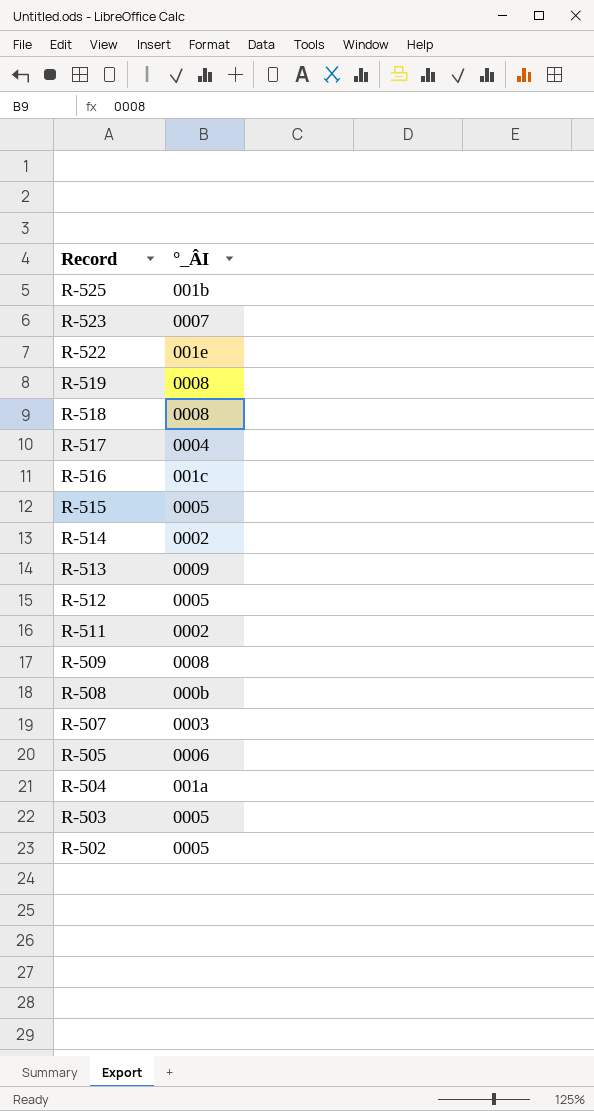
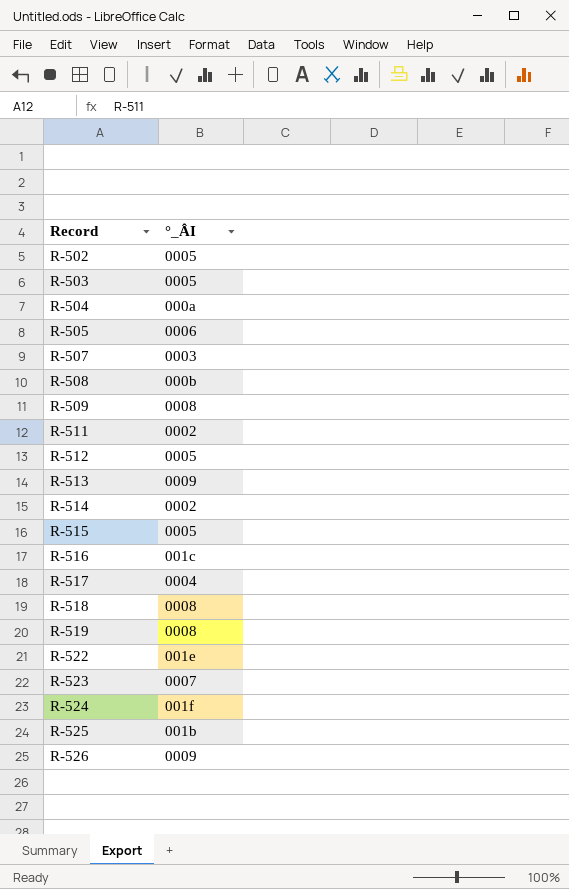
row order: Record descending -> Record ascending
R-504 | °_ÂI: 001a -> 000a
row R-524: none -> 001f
row R-526: none -> 0009

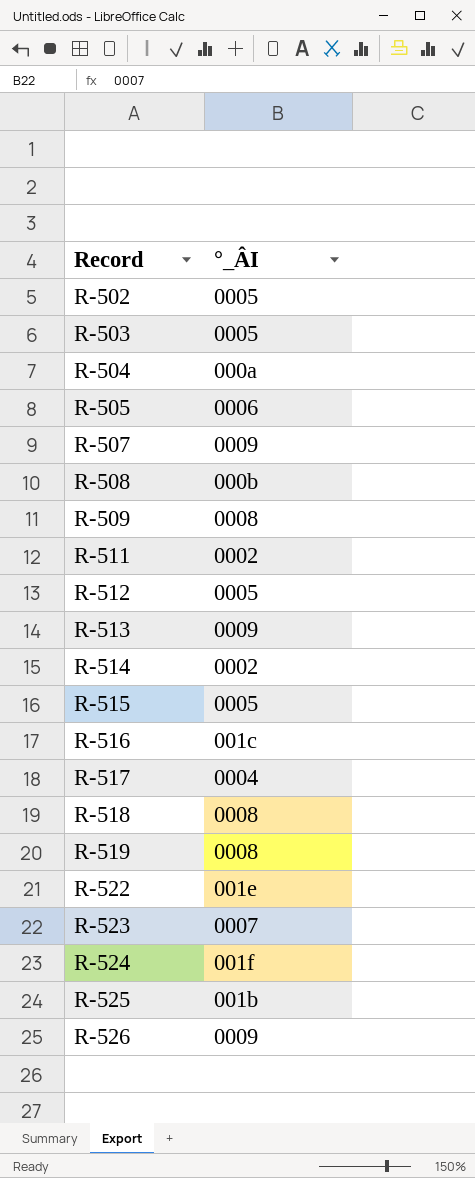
R-507 | °_ÂI: 0003 -> 0009

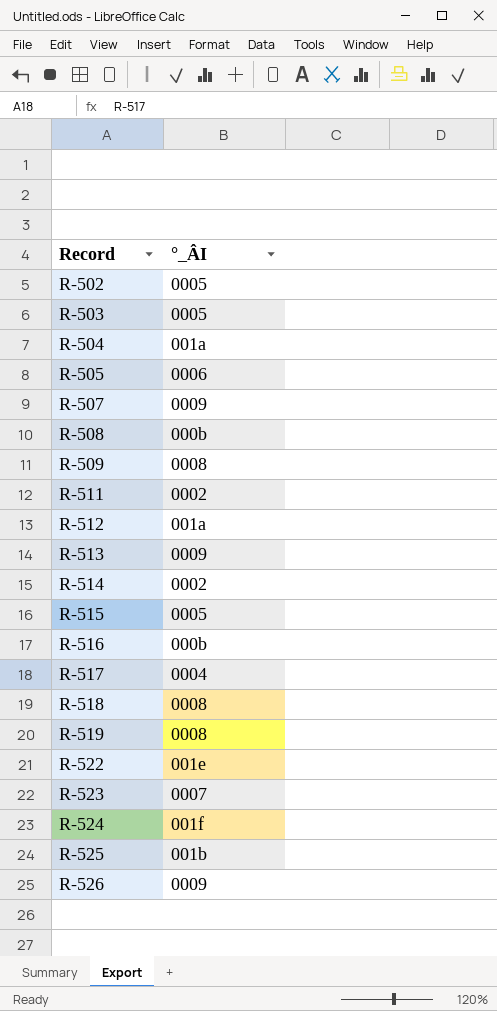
R-504 | °_ÂI: 000a -> 001a
R-512 | °_ÂI: 0005 -> 001a
R-516 | °_ÂI: 001c -> 000b

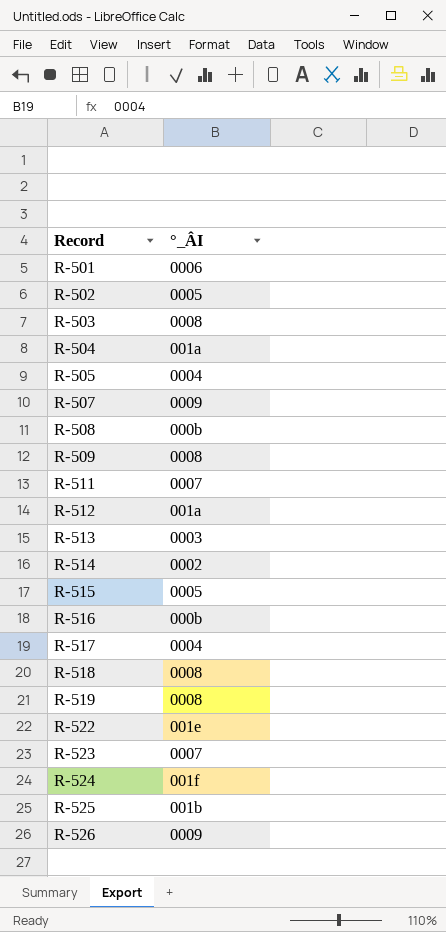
row R-501: none -> 0006
R-503 | °_ÂI: 0005 -> 0008
R-505 | °_ÂI: 0006 -> 0004
R-511 | °_ÂI: 0002 -> 0007
R-513 | °_ÂI: 0009 -> 0003

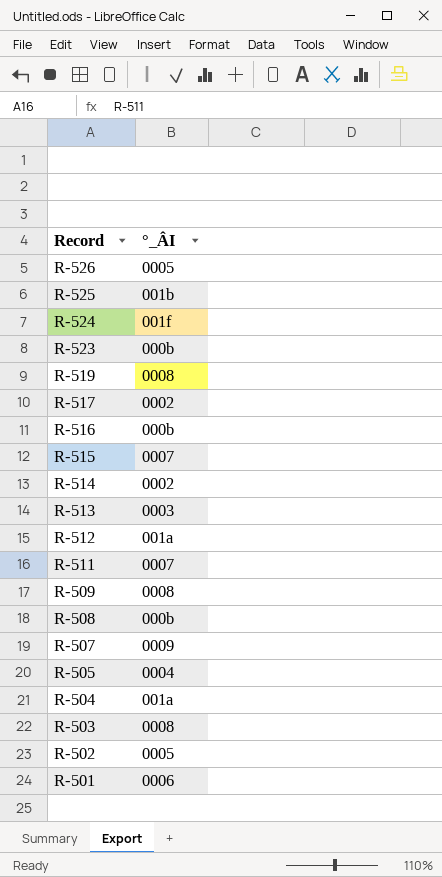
row order: Record ascending -> Record descending
row R-518: 0008 -> none
row R-522: 001e -> none
R-526 | °_ÂI: 0009 -> 0005
R-523 | °_ÂI: 0007 -> 000b
R-517 | °_ÂI: 0004 -> 0002
R-515 | °_ÂI: 0005 -> 0007

